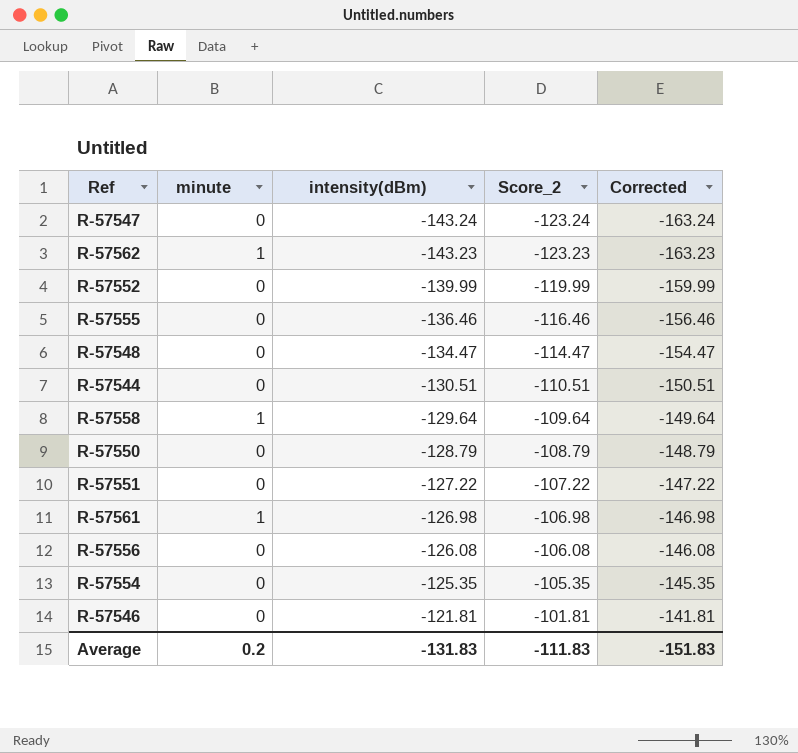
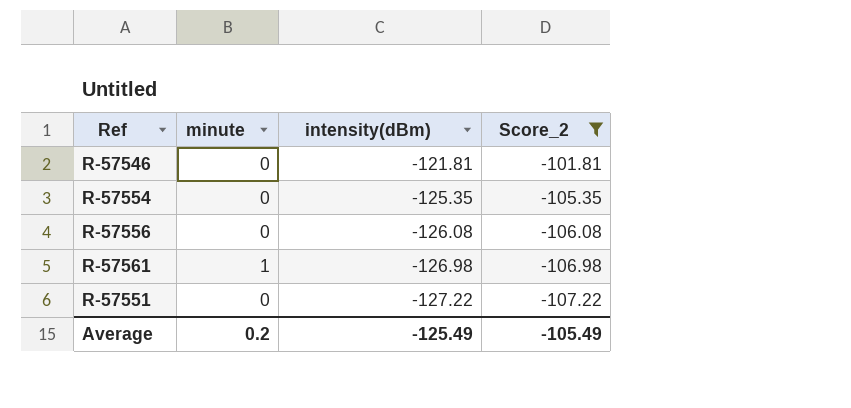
filter: none -> Score_2 >= -107.22
row order: intensity(dBm) ascending -> intensity(dBm) descending
column Corrected | formula: [intensity(dBm)] - 20 -> none
Average | intensity(dBm): -131.83 -> -125.49
Average | Score_2: -111.83 -> -105.49

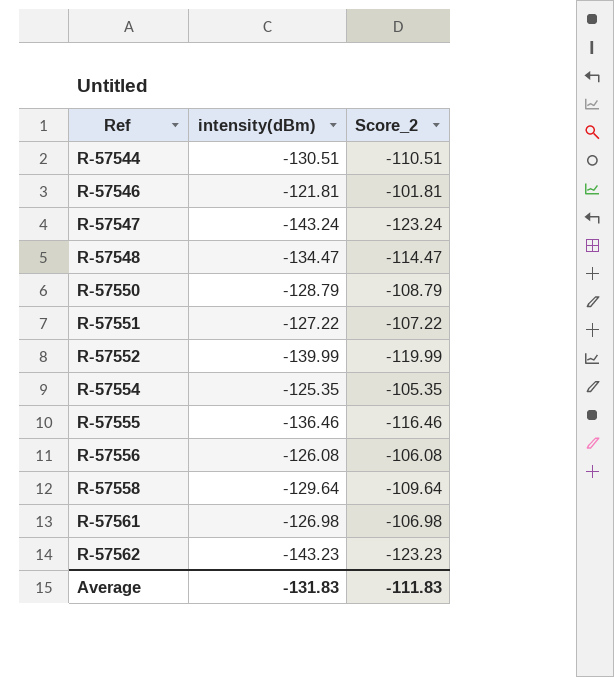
filter: Score_2 >= -107.22 -> none
row order: intensity(dBm) descending -> Ref ascending
column minute | position: 2 -> none
Average | intensity(dBm): -125.49 -> -131.83
Average | Score_2: -105.49 -> -111.83

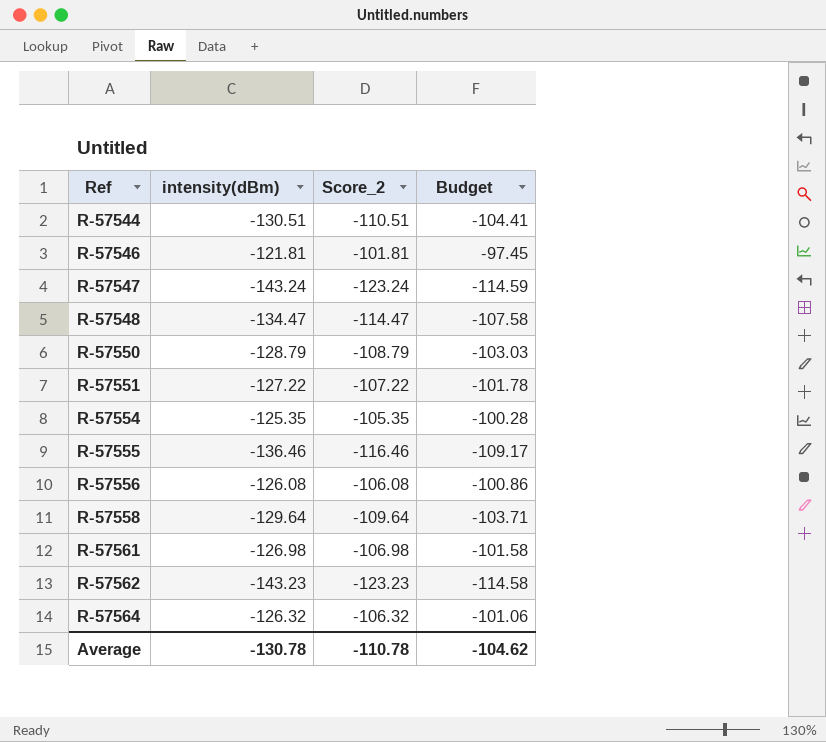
column Budget | formula: none -> [intensity(dBm)] * 0.8
row R-57552: -139.99 | -119.99 -> none
row R-57564: none -> -126.32 | -106.32 | -101.06
Average | intensity(dBm): -131.83 -> -130.78
Average | Score_2: -111.83 -> -110.78

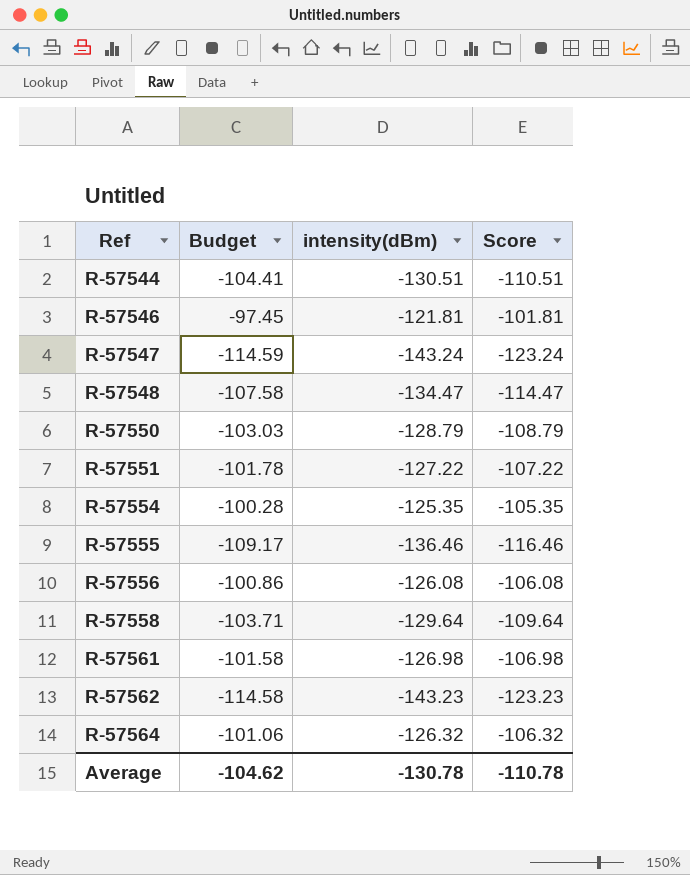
column Budget | position: 4 -> 2
column name: Score_2 -> Score

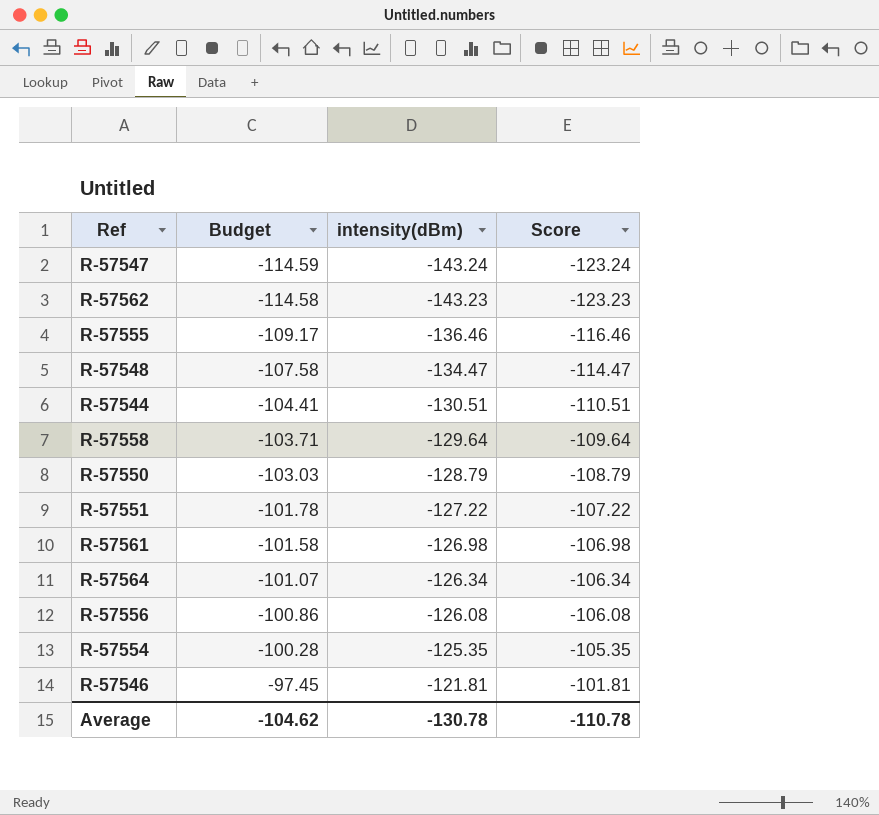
row order: Ref ascending -> Budget ascending
R-57564 | Budget: -101.06 -> -101.07
R-57564 | intensity(dBm): -126.32 -> -126.34
R-57564 | Score: -106.32 -> -106.34

